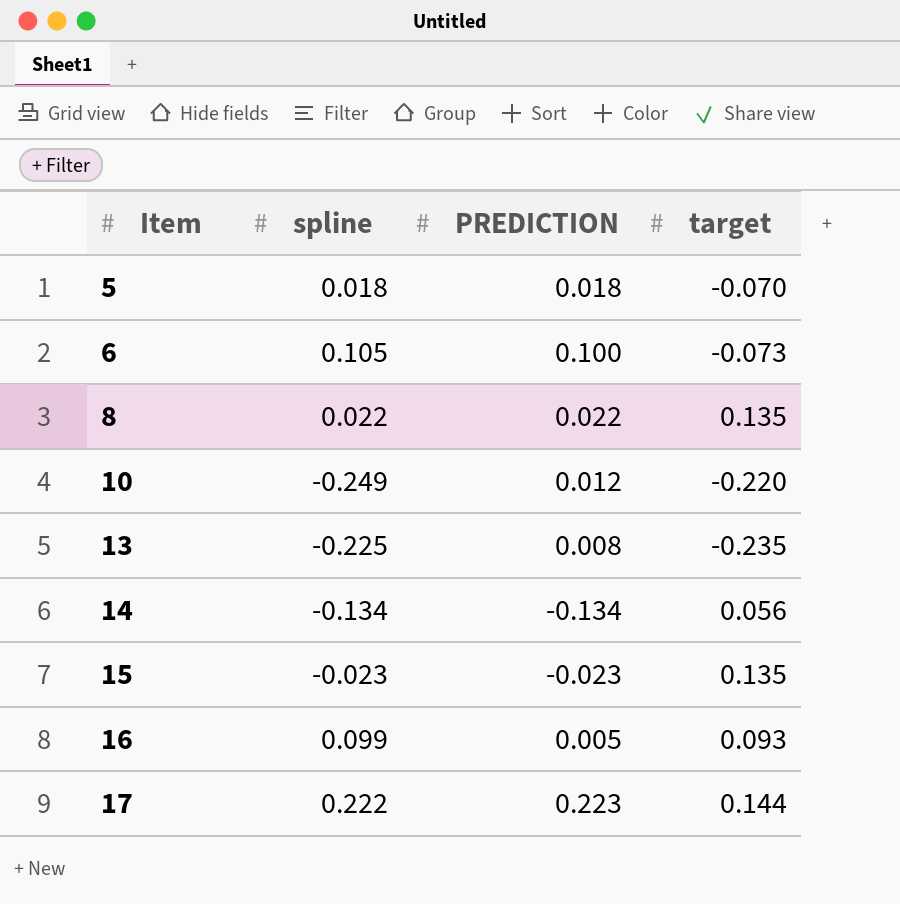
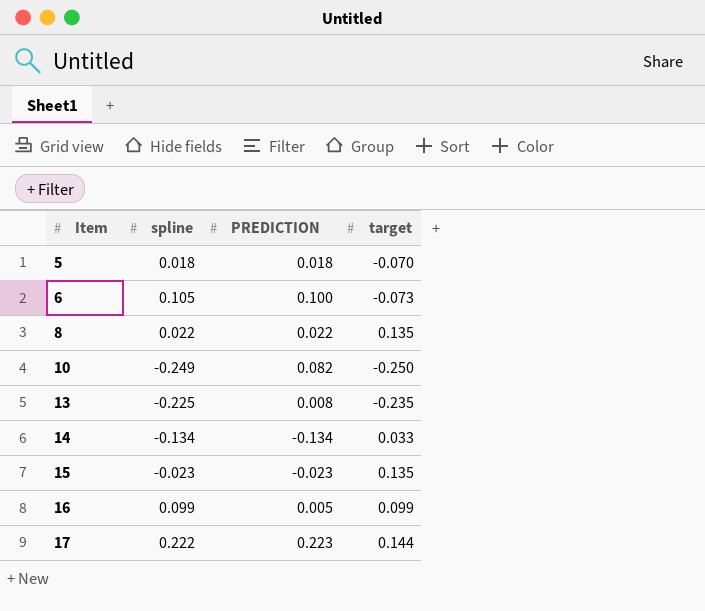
10 | PREDICTION: 0.012 -> 0.082
10 | target: -0.220 -> -0.250
14 | target: 0.056 -> 0.033
16 | target: 0.093 -> 0.099

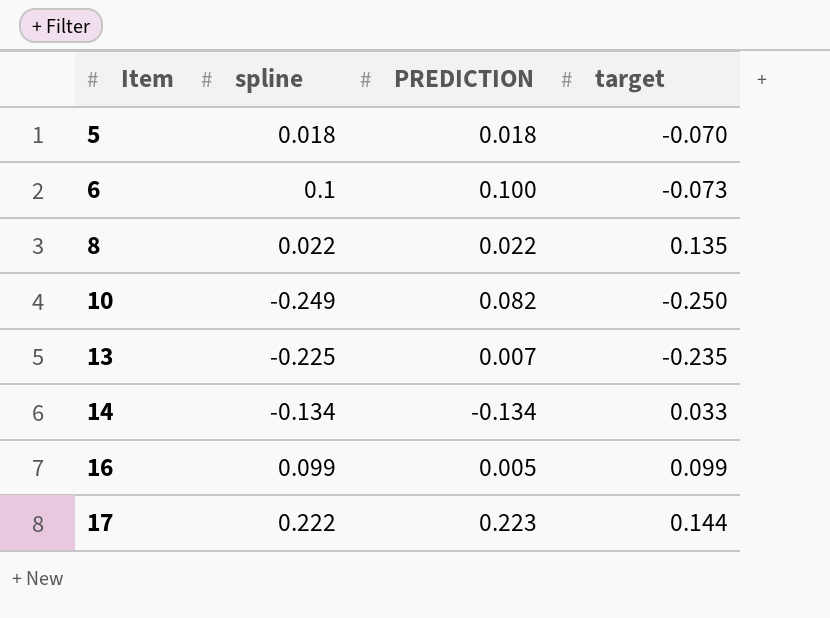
row 15: -0.023 | -0.023 | 0.135 -> none
6 | spline: 0.105 -> 0.1
13 | PREDICTION: 0.008 -> 0.007

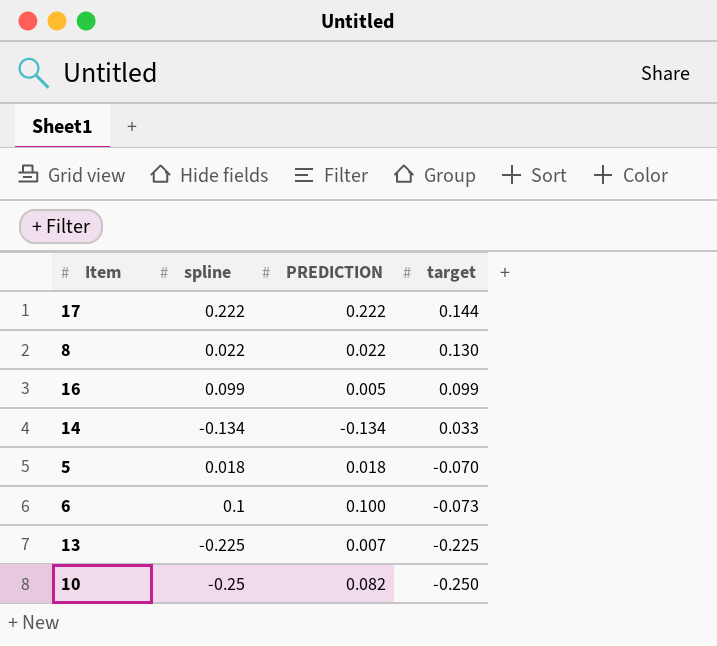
row order: Item ascending -> target descending
17 | PREDICTION: 0.223 -> 0.222
8 | target: 0.135 -> 0.130
13 | target: -0.235 -> -0.225
10 | spline: -0.249 -> -0.25

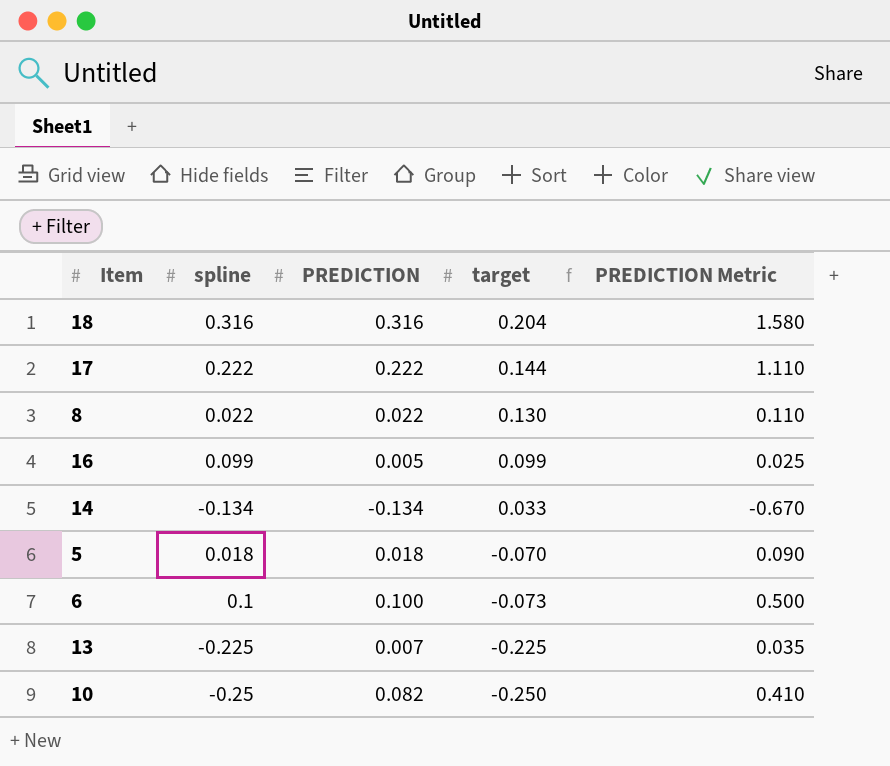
column PREDICTION Metric | formula: none -> [PREDICTION] * 5
row 18: none -> 0.316 | 0.316 | 0.204 | 1.580

